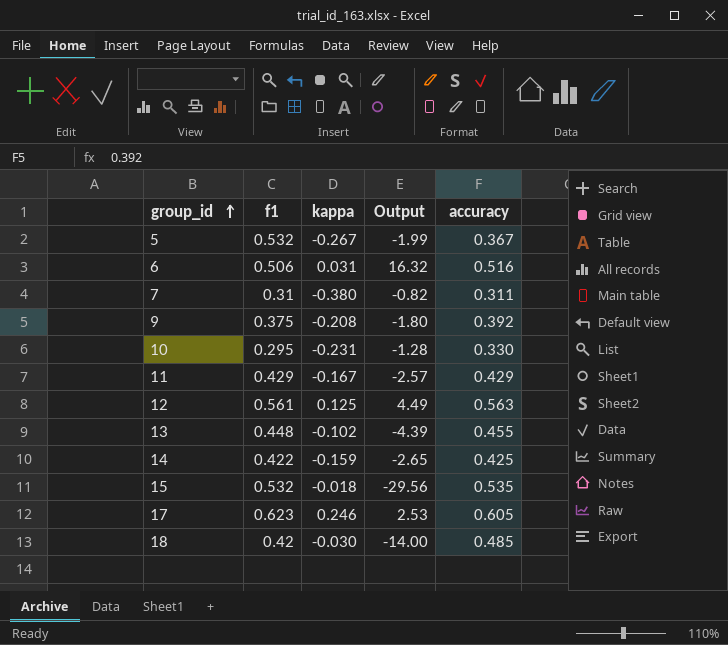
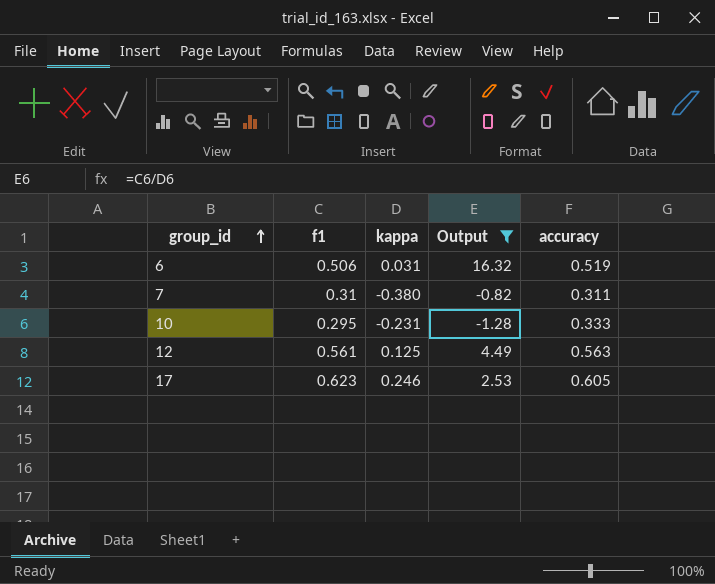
filter: none -> Output >= -1.28
6 | accuracy: 0.516 -> 0.519
10 | accuracy: 0.330 -> 0.333

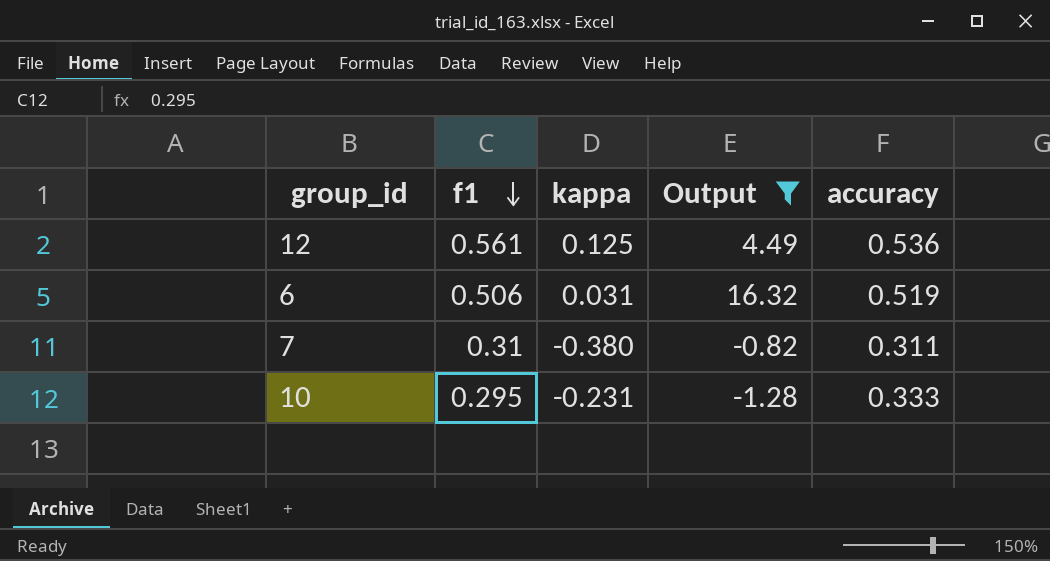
row order: group_id ascending -> f1 descending
row 17: 0.623 | 0.246 | 2.53 | 0.605 -> none
12 | accuracy: 0.563 -> 0.536

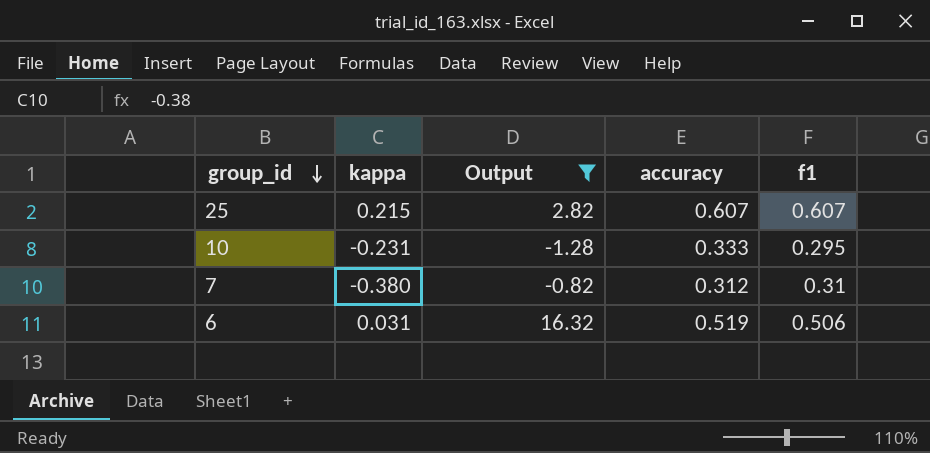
row order: f1 descending -> group_id descending
column f1 | position: 2 -> 5
row 12: 0.561 | 0.125 | 4.49 | 0.536 -> none
row 25: none -> 0.215 | 2.82 | 0.607 | 0.607
7 | accuracy: 0.311 -> 0.312

